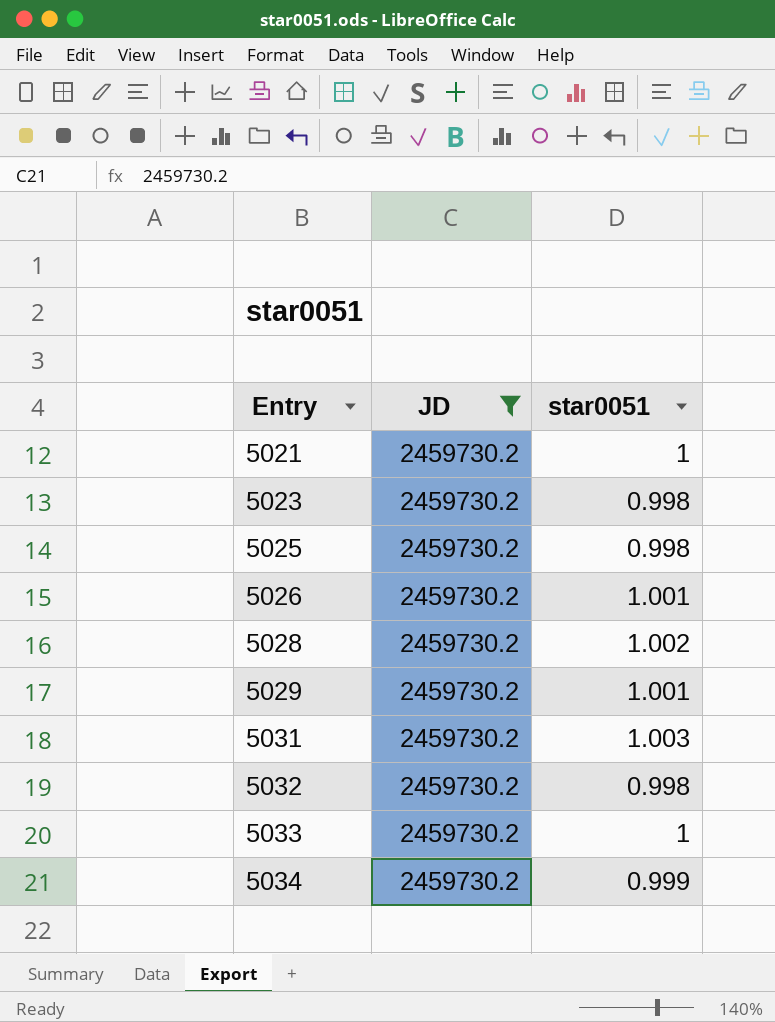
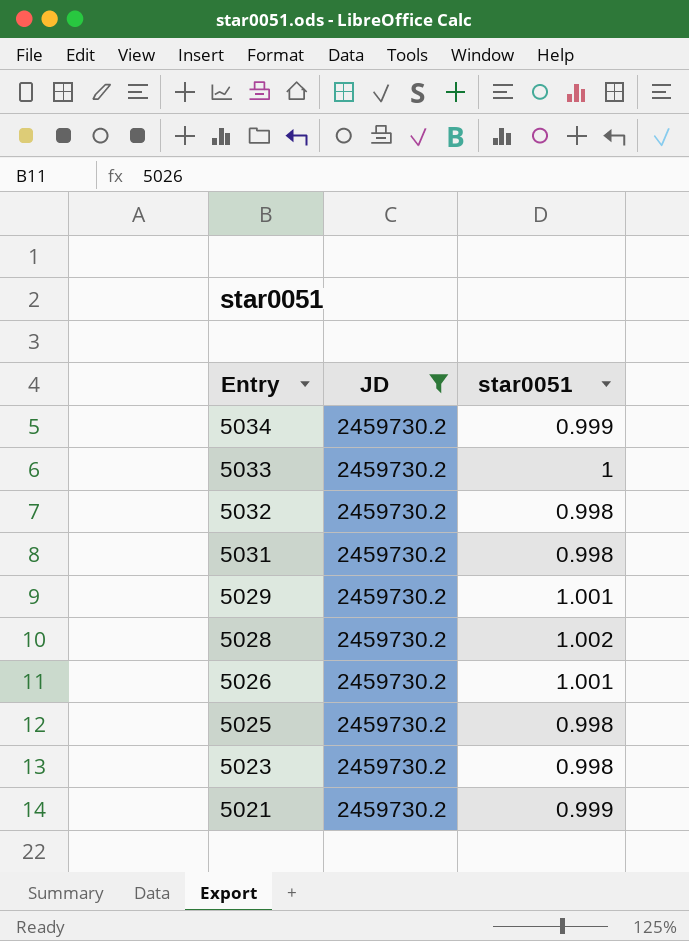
row order: Entry ascending -> Entry descending
5031 | star0051: 1.003 -> 0.998
5021 | star0051: 1 -> 0.999

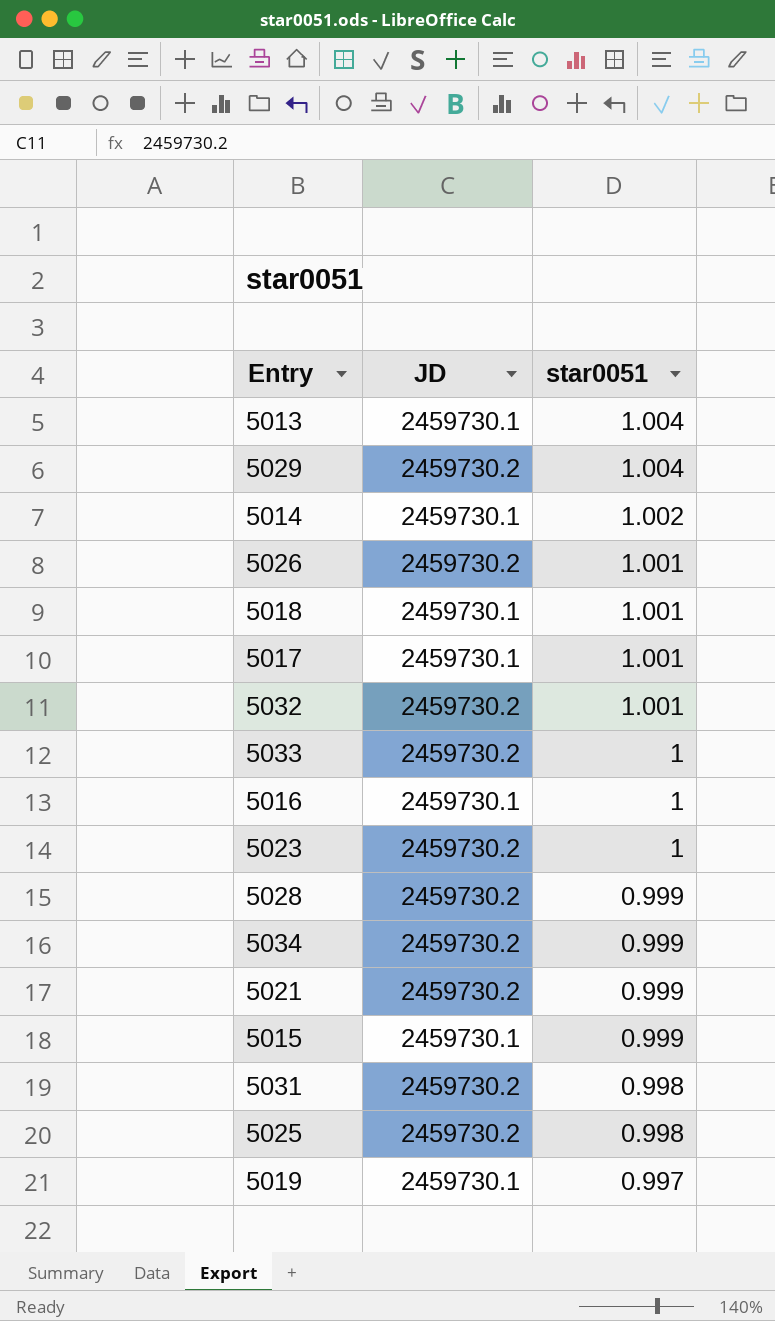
filter: JD = 2459730.2 -> none
row order: Entry descending -> star0051 descending
5029 | star0051: 1.001 -> 1.004
5032 | star0051: 0.998 -> 1.001
5023 | star0051: 0.998 -> 1
5028 | star0051: 1.002 -> 0.999

